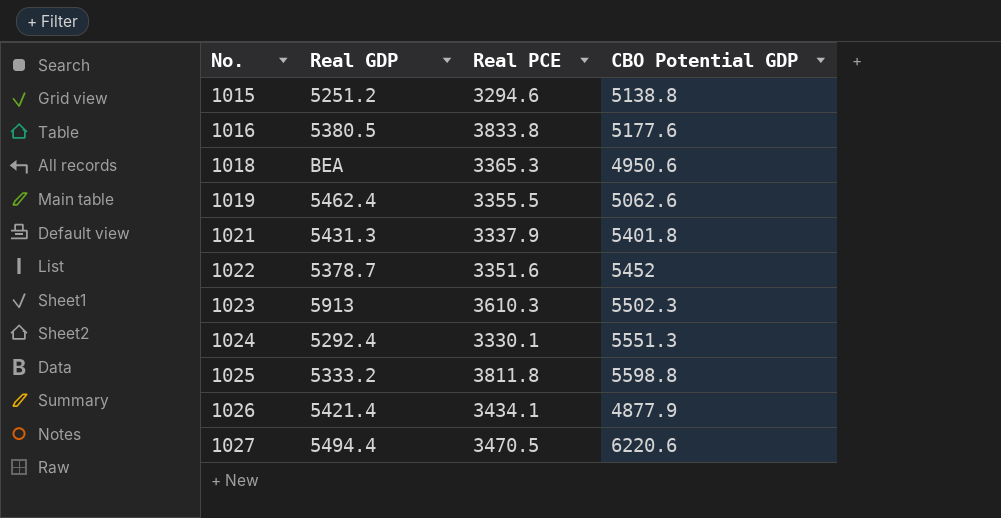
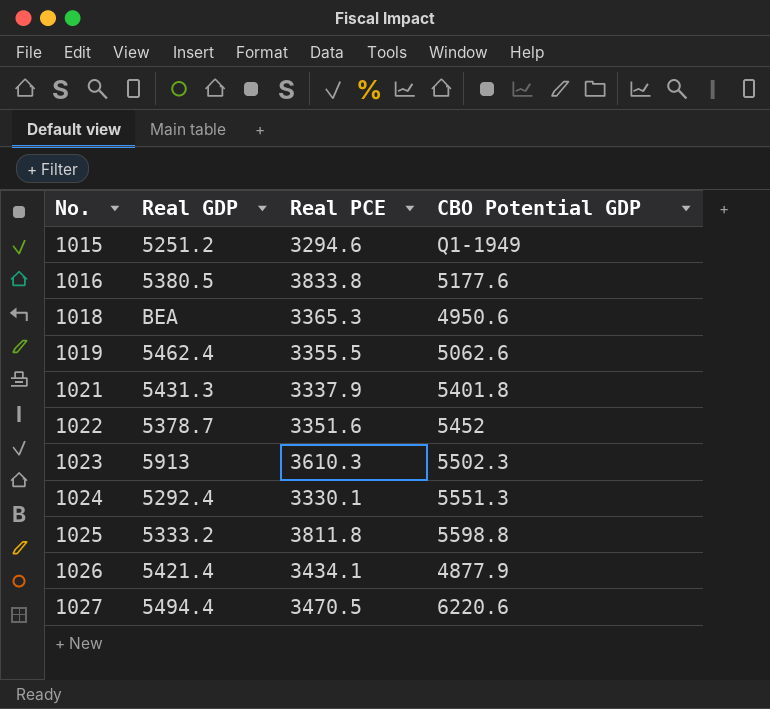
1015 | CBO Potential GDP: 5138.8 -> Q1-1949

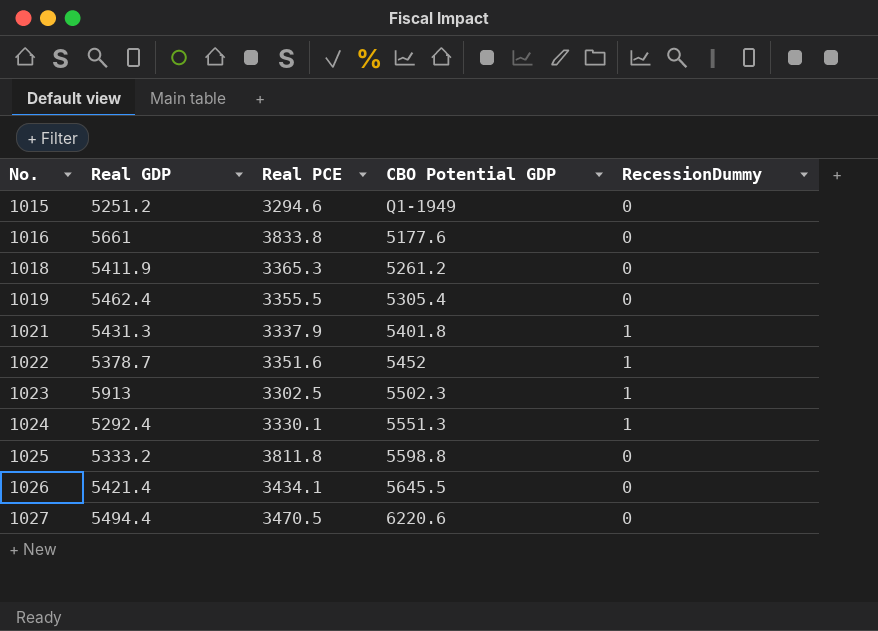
column RecessionDummy | position: none -> 5
1016 | Real GDP: 5380.5 -> 5661
1018 | Real GDP: BEA -> 5411.9
1018 | CBO Potential GDP: 4950.6 -> 5261.2
1019 | CBO Potential GDP: 5062.6 -> 5305.4
1023 | Real PCE: 3610.3 -> 3302.5
1026 | CBO Potential GDP: 4877.9 -> 5645.5

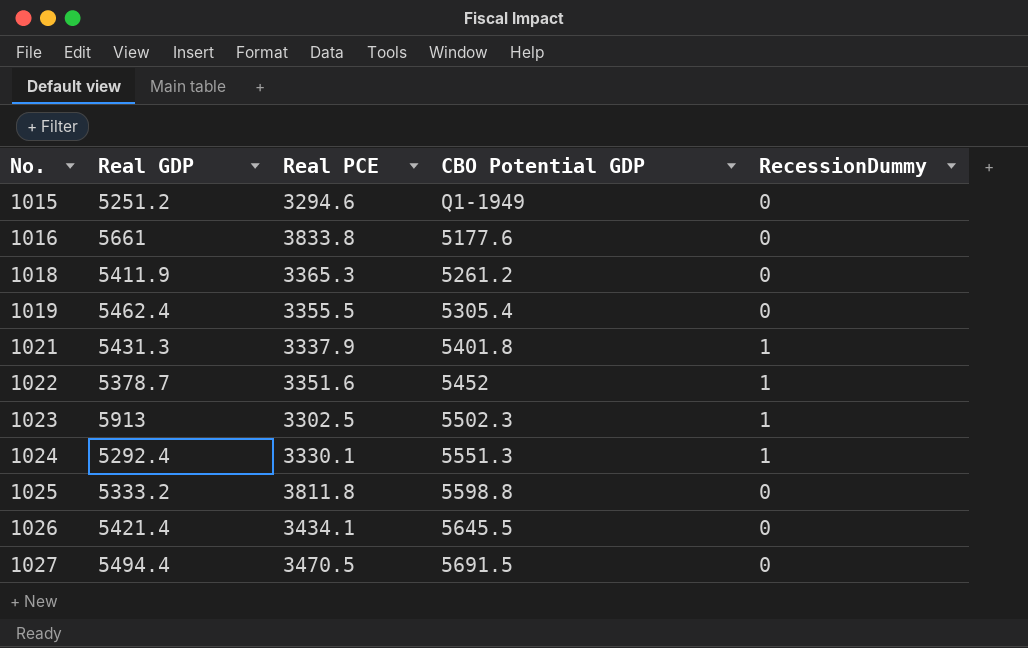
1027 | CBO Potential GDP: 6220.6 -> 5691.5

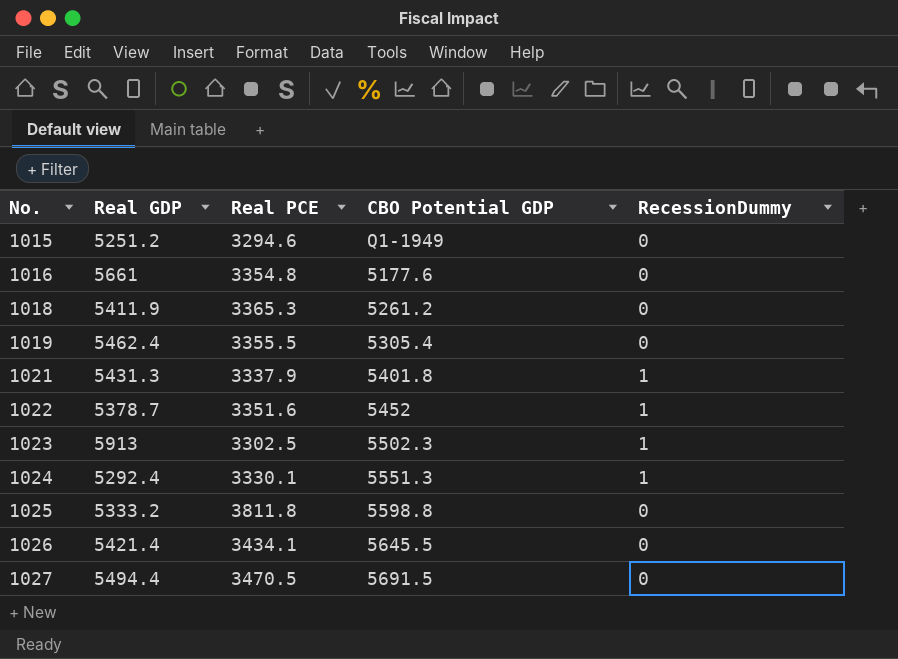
1016 | Real PCE: 3833.8 -> 3354.8

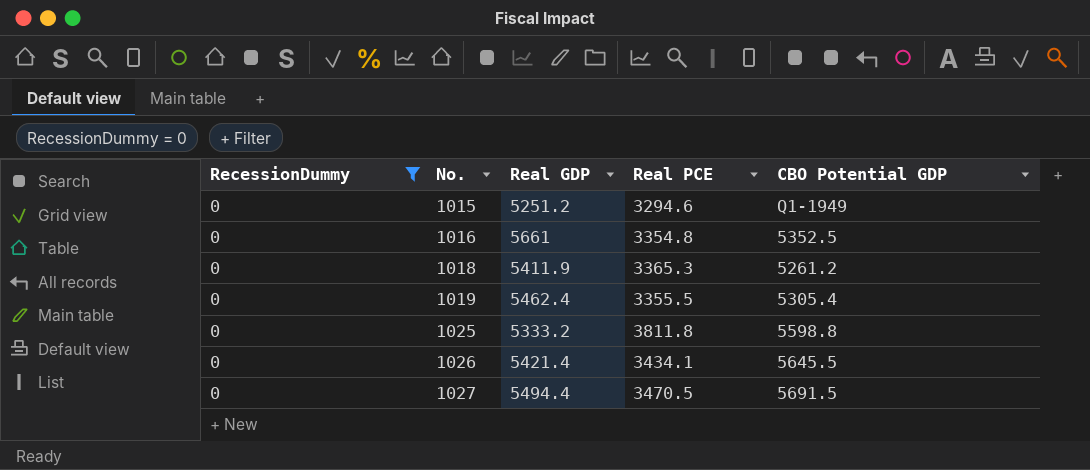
filter: none -> RecessionDummy = 0
column RecessionDummy | position: 5 -> 1
1016 | CBO Potential GDP: 5177.6 -> 5352.5

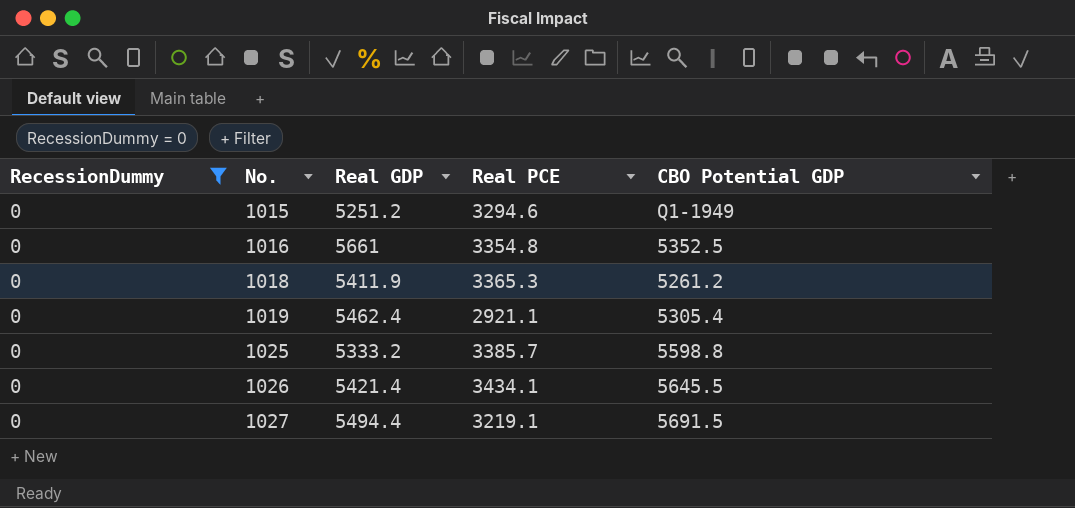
1019 | Real PCE: 3355.5 -> 2921.1
1025 | Real PCE: 3811.8 -> 3385.7
1027 | Real PCE: 3470.5 -> 3219.1

